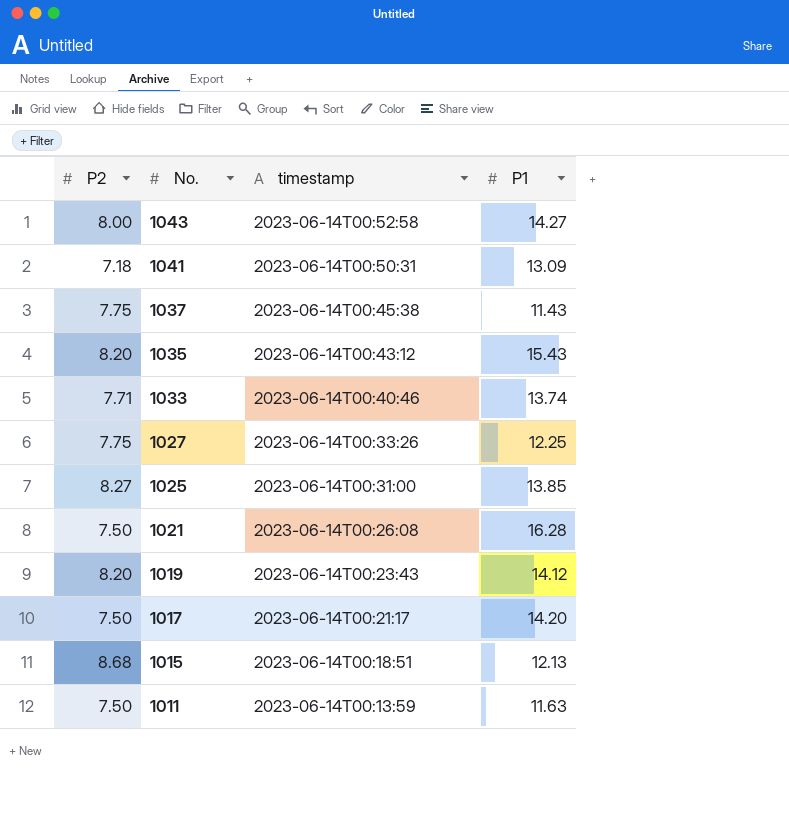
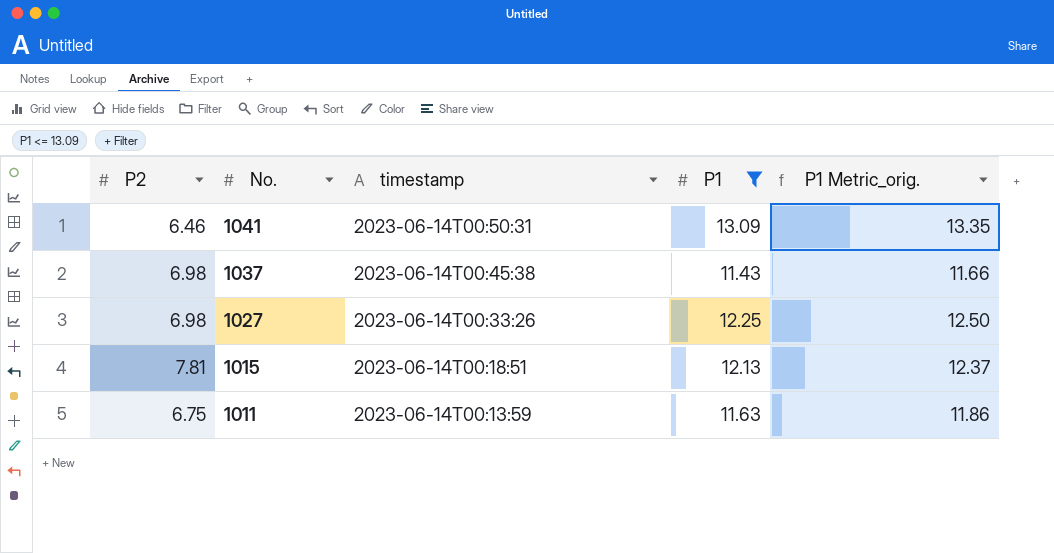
filter: none -> P1 <= 13.09
column P1 Metric_orig. | formula: none -> [P1] * 1.02
1041 | P2: 7.18 -> 6.46
1037 | P2: 7.75 -> 6.98
1027 | P2: 7.75 -> 6.98
1015 | P2: 8.68 -> 7.81
1011 | P2: 7.50 -> 6.75

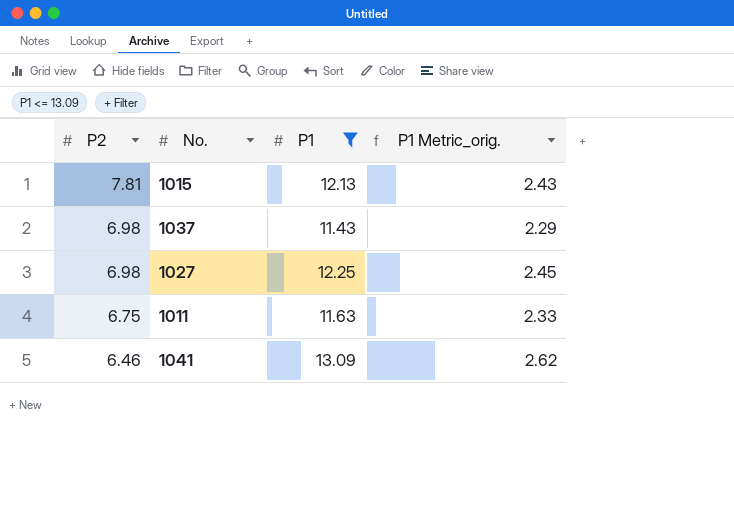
row order: No. descending -> P2 descending
column timestamp | position: 3 -> none
column P1 Metric_orig. | formula: [P1] * 1.02 -> [P1] * 0.2

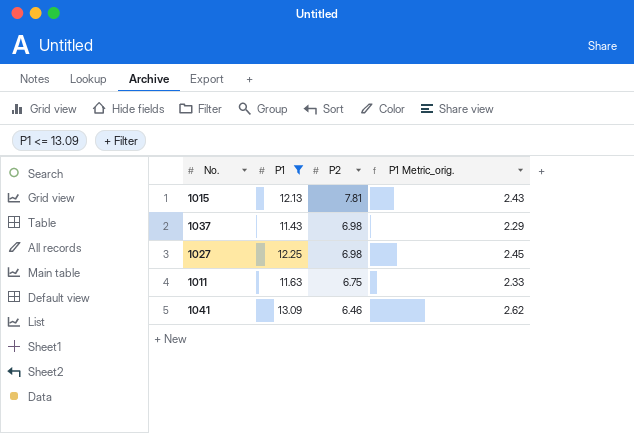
column P2 | position: 1 -> 3

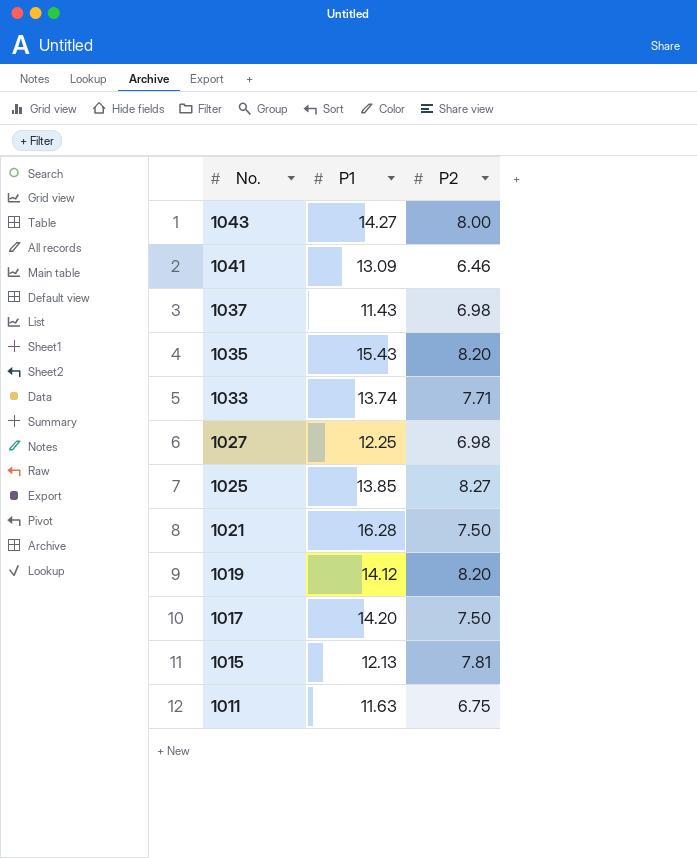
filter: P1 <= 13.09 -> none
row order: P2 descending -> No. descending
column P1 Metric_orig. | formula: [P1] * 0.2 -> none

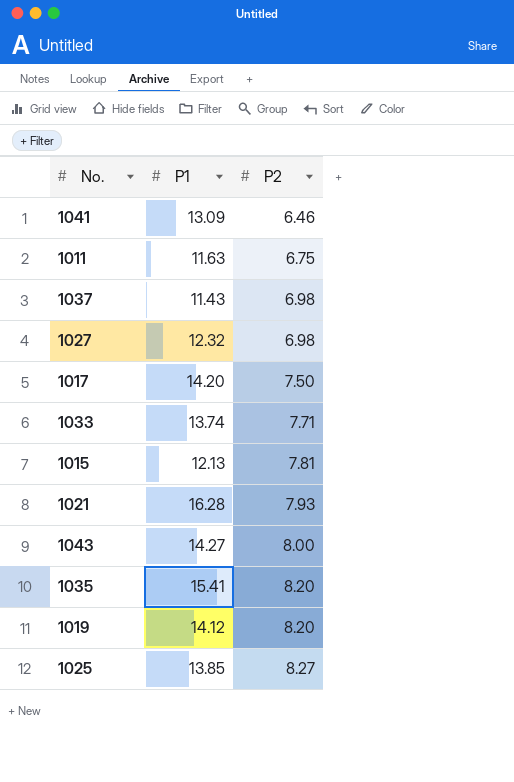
row order: No. descending -> P2 ascending
1027 | P1: 12.25 -> 12.32
1021 | P2: 7.50 -> 7.93
1035 | P1: 15.43 -> 15.41

